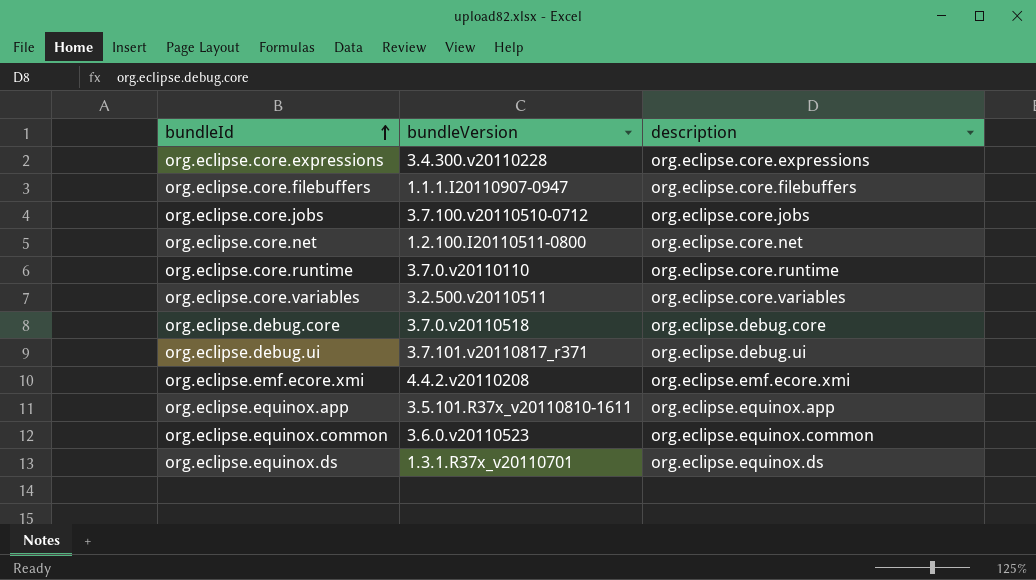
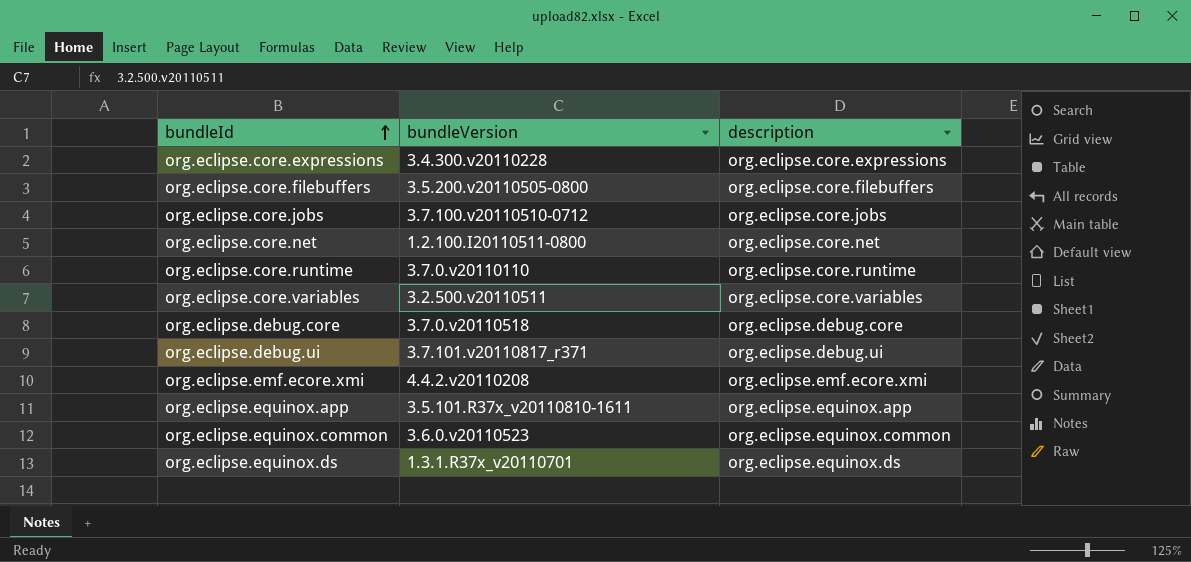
org.eclipse.core.filebuffers | bundleVersion: 1.1.1.I20110907-0947 -> 3.5.200.v20110505-0800

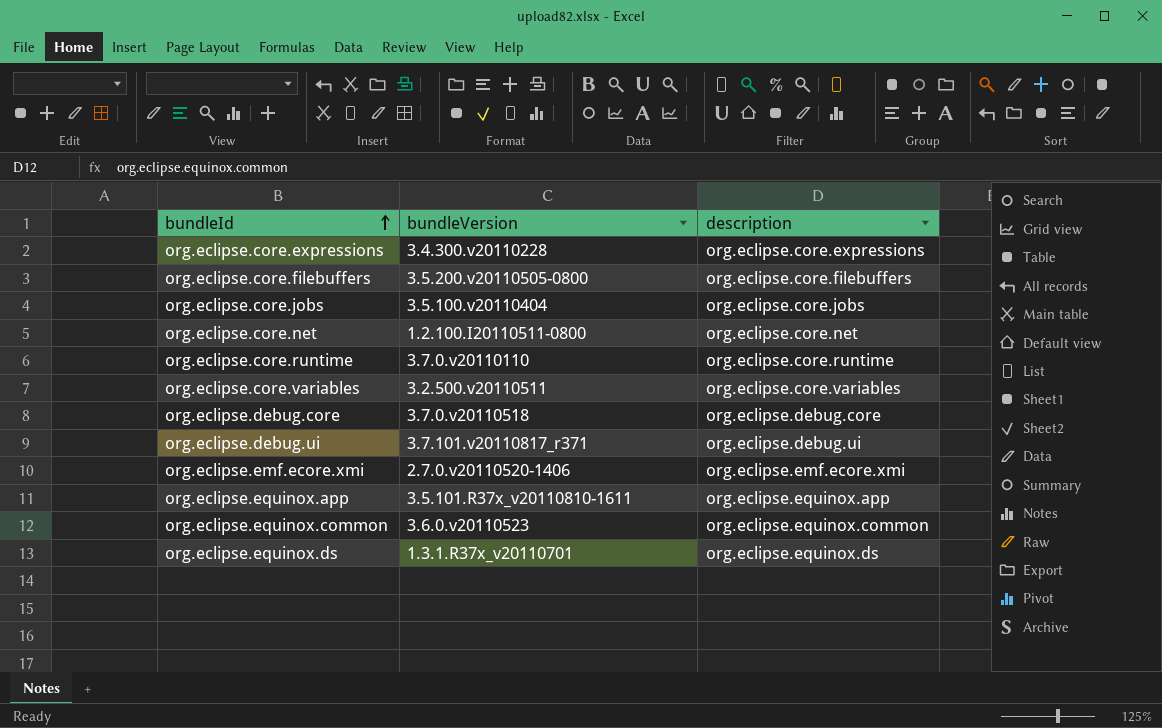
org.eclipse.core.jobs | bundleVersion: 3.7.100.v20110510-0712 -> 3.5.100.v20110404
org.eclipse.emf.ecore.xmi | bundleVersion: 4.4.2.v20110208 -> 2.7.0.v20110520-1406

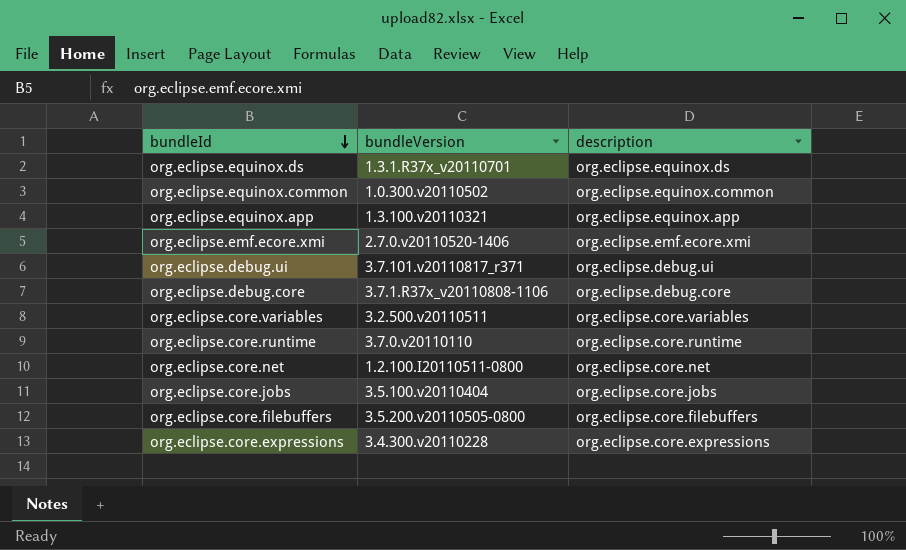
row order: bundleId ascending -> bundleId descending
org.eclipse.equinox.common | bundleVersion: 3.6.0.v20110523 -> 1.0.300.v20110502
org.eclipse.equinox.app | bundleVersion: 3.5.101.R37x_v20110810-1611 -> 1.3.100.v20110321
org.eclipse.debug.core | bundleVersion: 3.7.0.v20110518 -> 3.7.1.R37x_v20110808-1106

